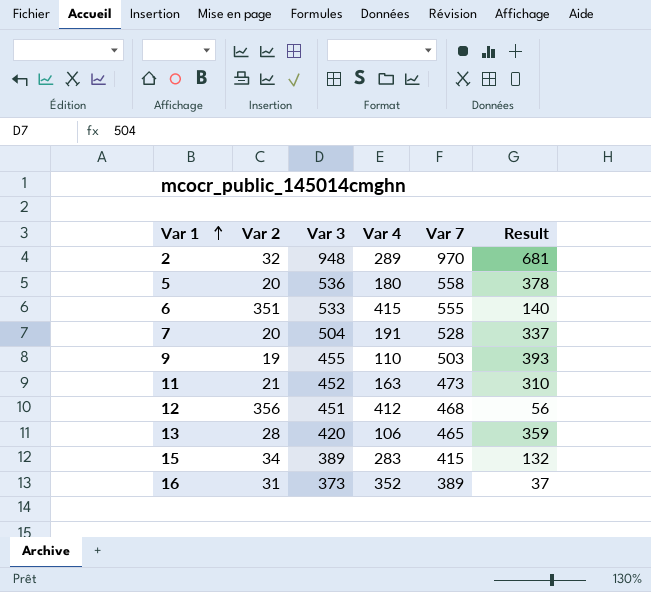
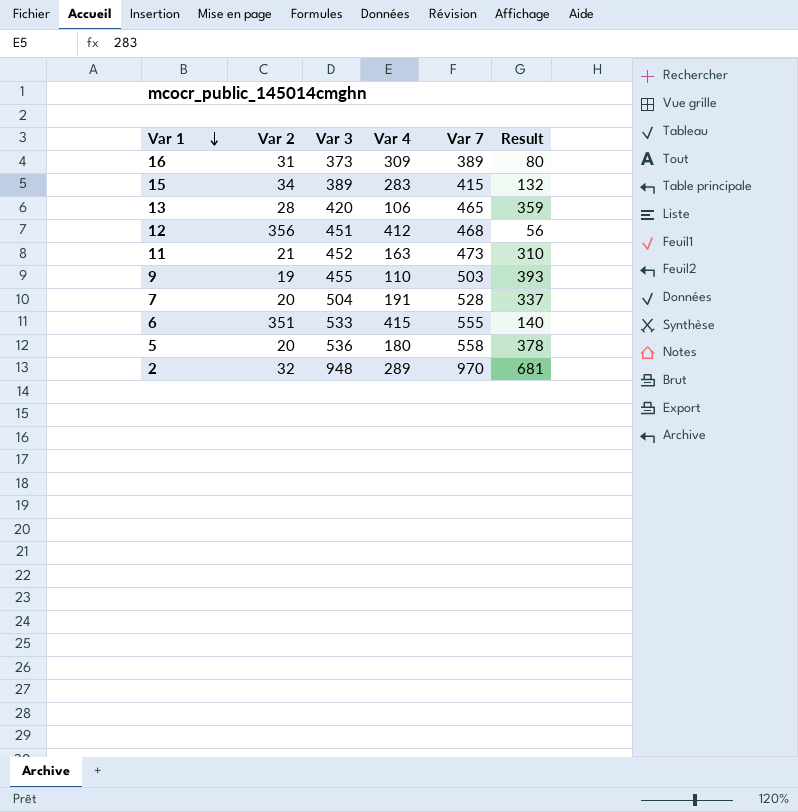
row order: Var 1 ascending -> Var 1 descending
16 | Var 4: 352 -> 309
16 | Result: 37 -> 80

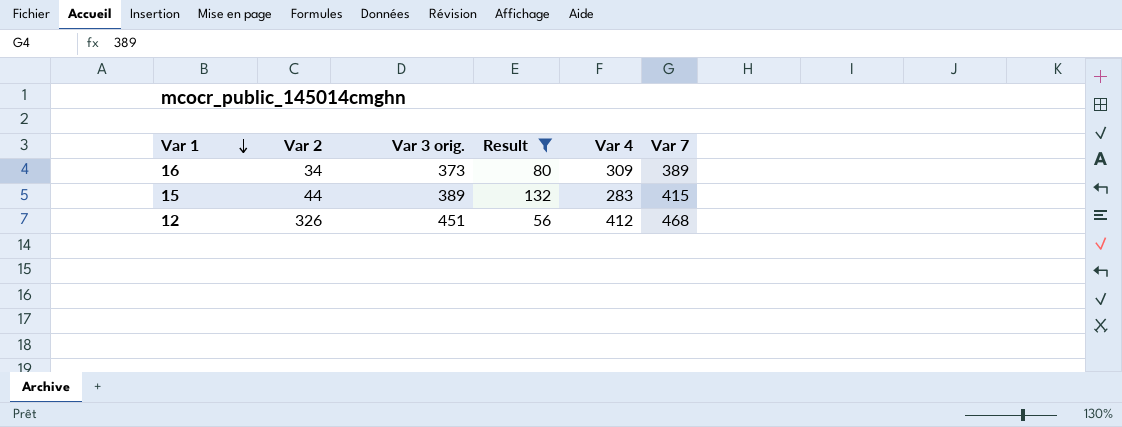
filter: none -> Result <= 132
column name: Var 3 -> Var 3 orig.
column Result | position: 6 -> 4
16 | Var 2: 31 -> 34
15 | Var 2: 34 -> 44
12 | Var 2: 356 -> 326

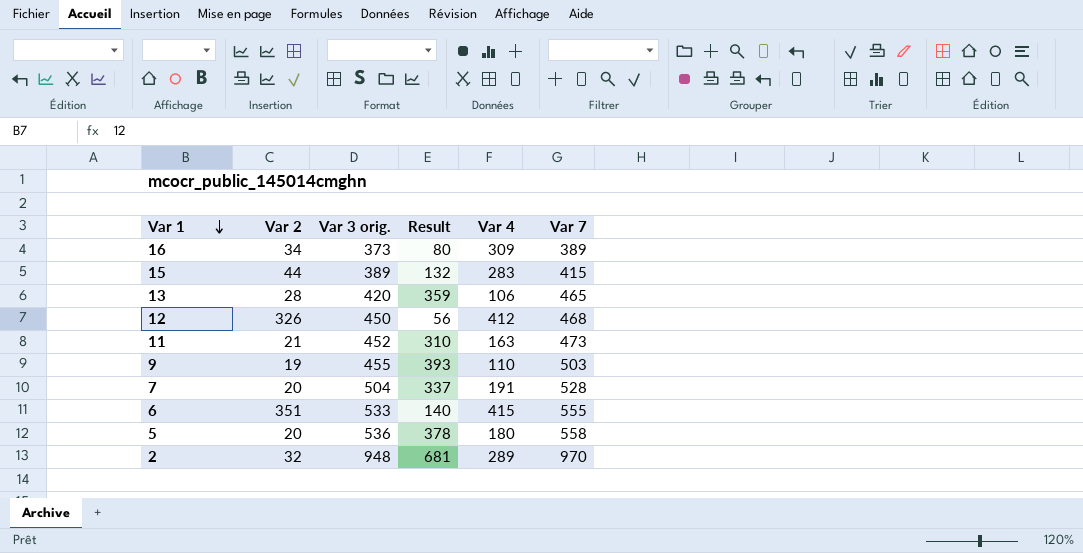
filter: Result <= 132 -> none
12 | Var 3 orig.: 451 -> 450

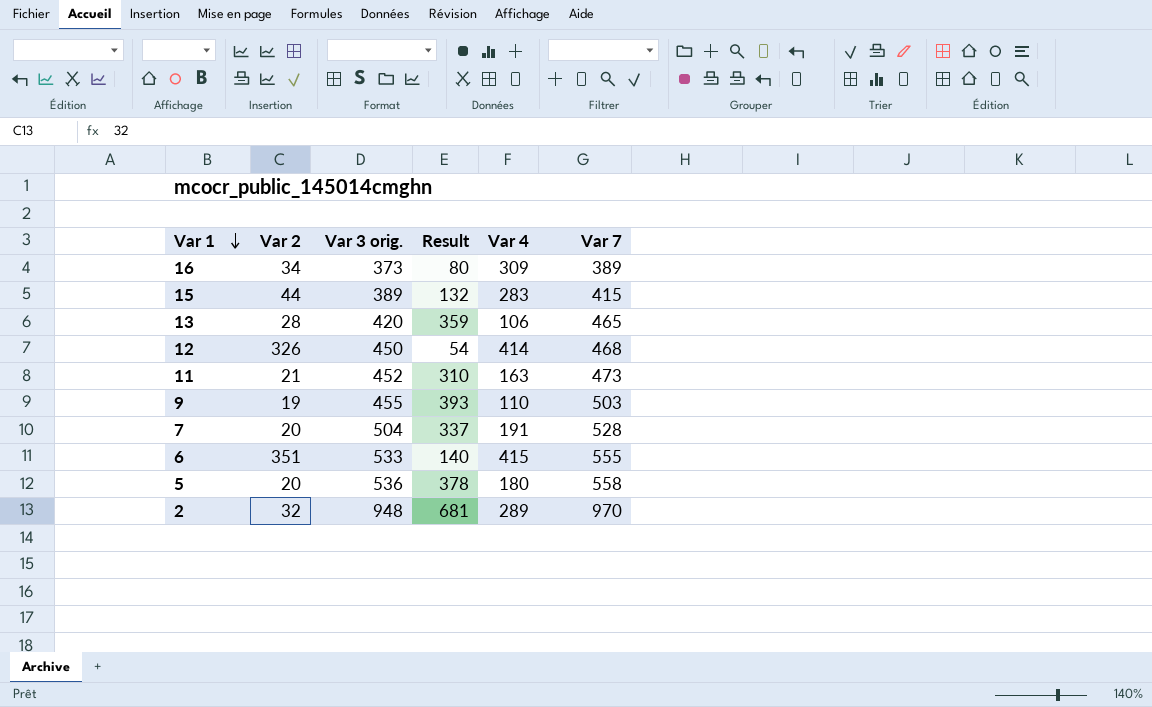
12 | Result: 56 -> 54
12 | Var 4: 412 -> 414

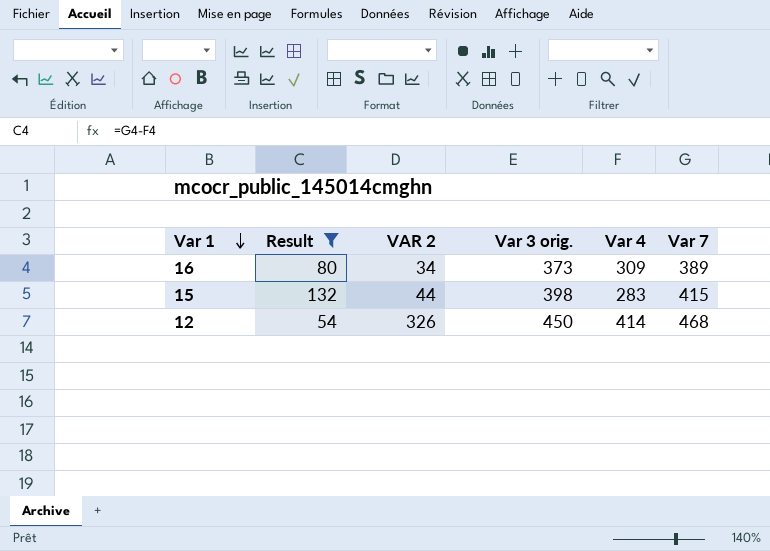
filter: none -> Result <= 132
column Result | position: 4 -> 2
column name: Var 2 -> VAR 2
15 | Var 3 orig.: 389 -> 398

